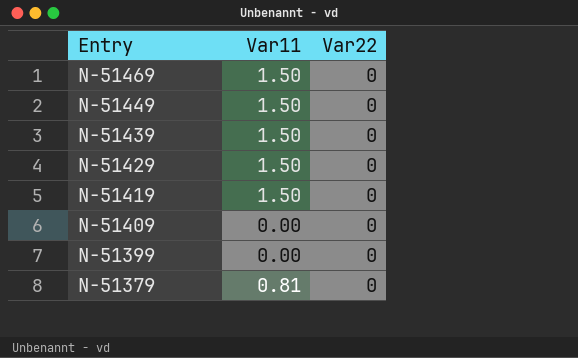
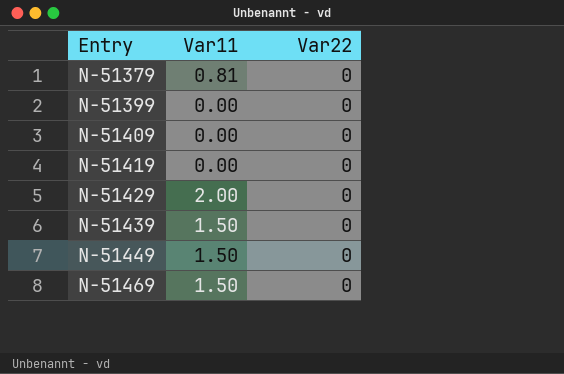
row order: Entry descending -> Entry ascending
N-51419 | Var11: 1.50 -> 0.00
N-51429 | Var11: 1.50 -> 2.00

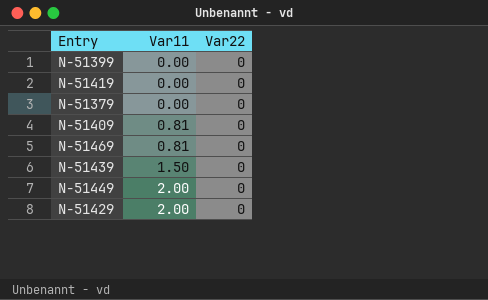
row order: Entry ascending -> Var11 ascending
N-51379 | Var11: 0.81 -> 0.00
N-51409 | Var11: 0.00 -> 0.81
N-51469 | Var11: 1.50 -> 0.81
N-51449 | Var11: 1.50 -> 2.00

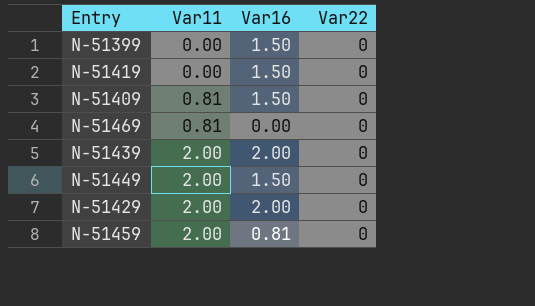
column Var16 | position: none -> 3
row N-51379: 0.00 | 0 -> none
N-51439 | Var11: 1.50 -> 2.00
row N-51459: none -> 2.00 | 0.81 | 0

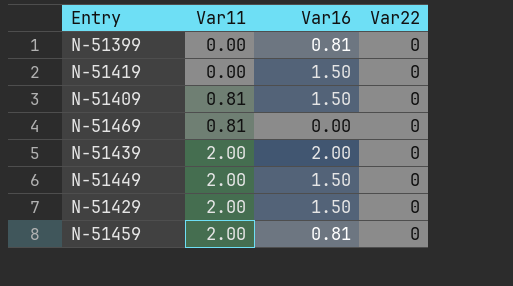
N-51399 | Var16: 1.50 -> 0.81
N-51429 | Var16: 2.00 -> 1.50

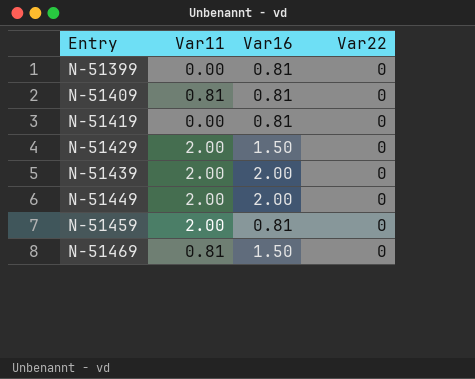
row order: Var11 ascending -> Entry ascending
N-51409 | Var16: 1.50 -> 0.81
N-51419 | Var16: 1.50 -> 0.81
N-51449 | Var16: 1.50 -> 2.00
N-51469 | Var16: 0.00 -> 1.50

